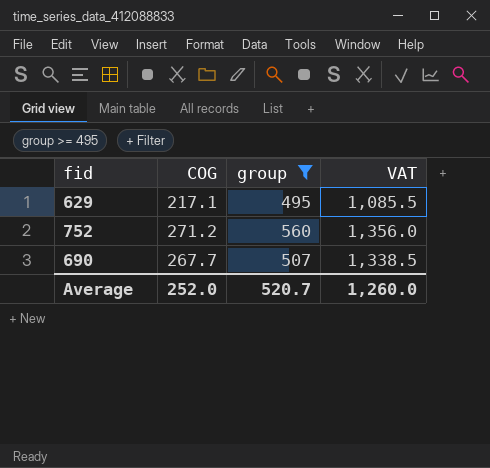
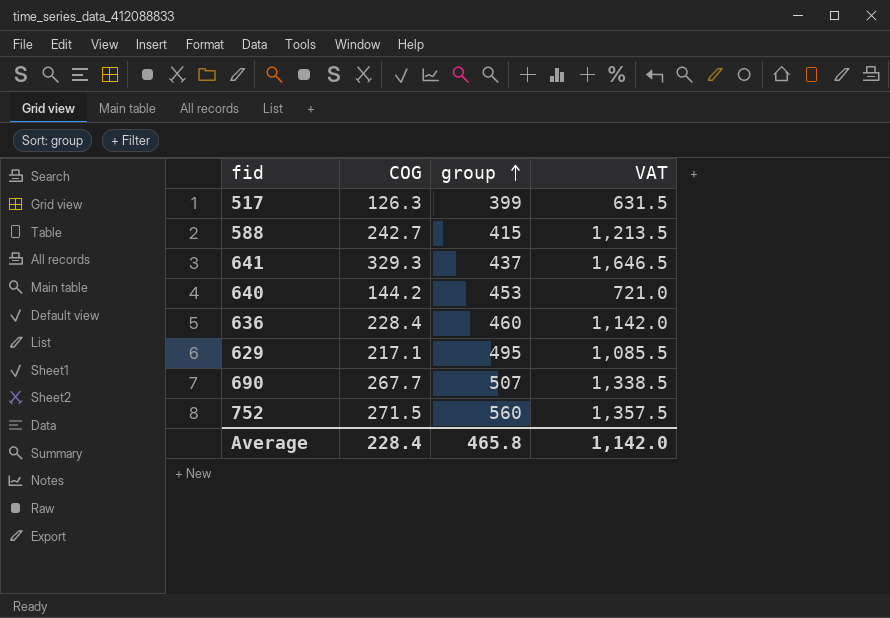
filter: group >= 495 -> none
row order: none -> group ascending
752 | COG: 271.2 -> 271.5
752 | VAT: 1,356.0 -> 1,357.5
Average | COG: 252.0 -> 228.4
Average | group: 520.7 -> 465.8
Average | VAT: 1,260.0 -> 1,142.0

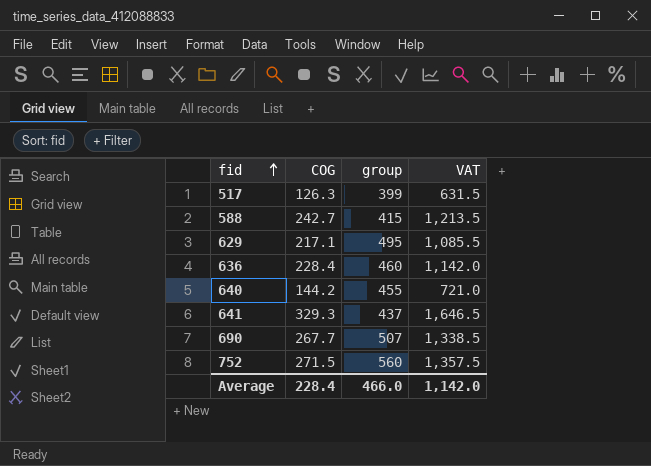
row order: group ascending -> fid ascending
640 | group: 453 -> 455
Average | group: 465.8 -> 466.0

